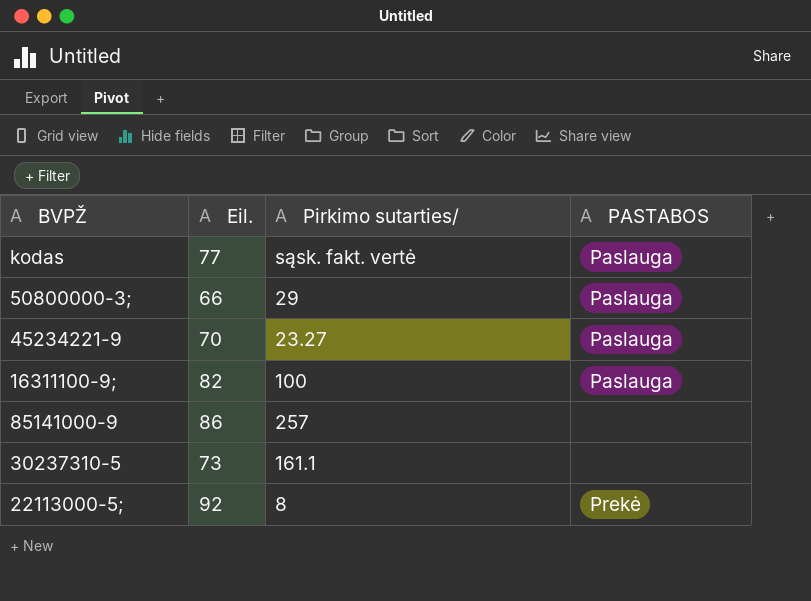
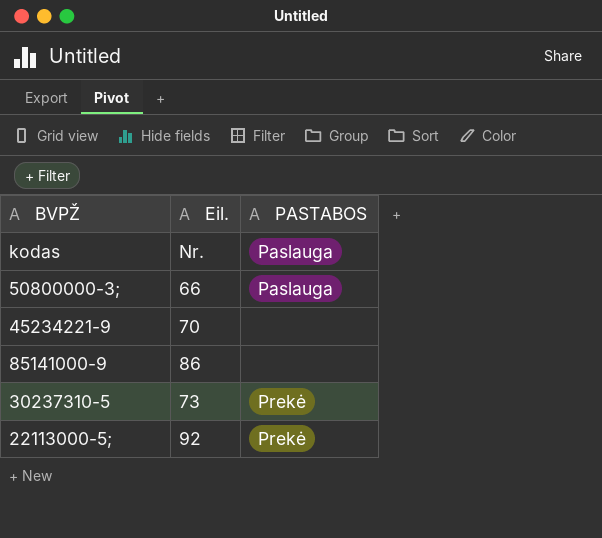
column Pirkimo sutarties/ | position: 3 -> none
row 16311100-9;: 82 | 100 | Paslauga -> none
kodas | Eil.: 77 -> Nr.
45234221-9 | PASTABOS: Paslauga -> none
30237310-5 | PASTABOS: none -> Prekė

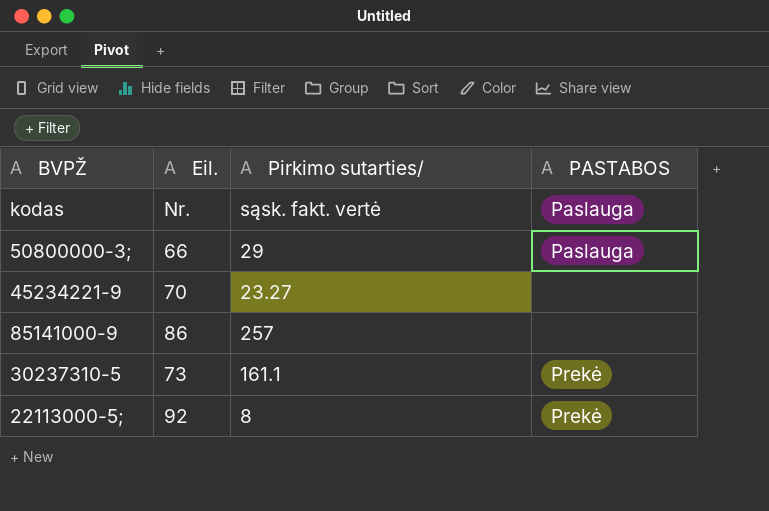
column Pirkimo sutarties/ | position: none -> 3

